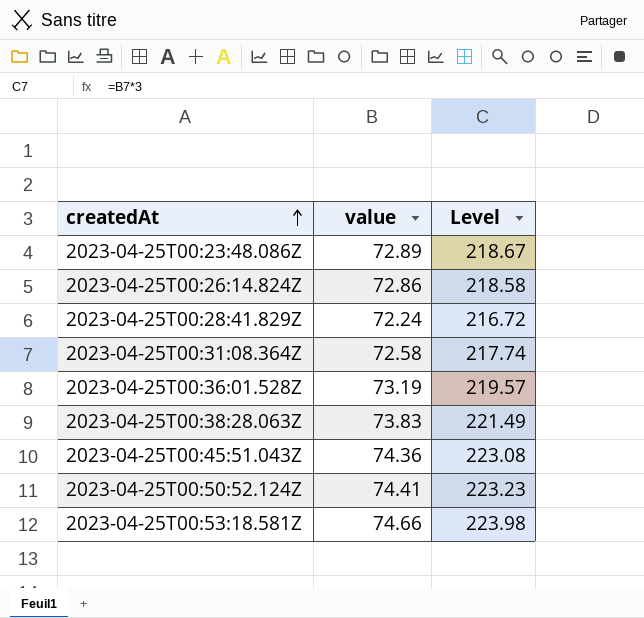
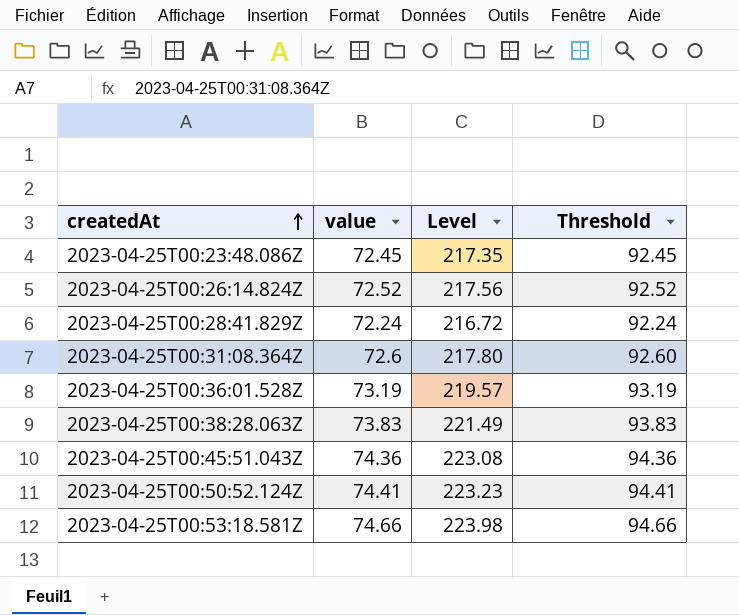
column Threshold | formula: none -> [value] + 20
2023-04-25T00:23:48.086Z | value: 72.89 -> 72.45
2023-04-25T00:23:48.086Z | Level: 218.67 -> 217.35
2023-04-25T00:26:14.824Z | value: 72.86 -> 72.52
2023-04-25T00:26:14.824Z | Level: 218.58 -> 217.56
2023-04-25T00:31:08.364Z | value: 72.58 -> 72.6
2023-04-25T00:31:08.364Z | Level: 217.74 -> 217.80

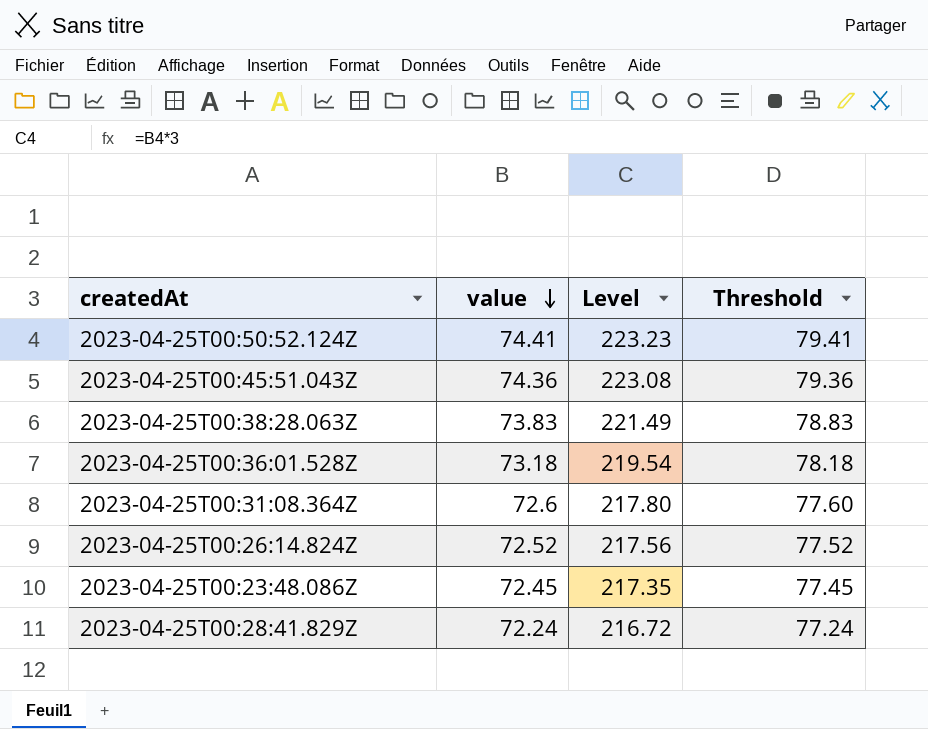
row order: createdAt ascending -> value descending
column Threshold | formula: [value] + 20 -> [value] + 5
row 2023-04-25T00:53:18.581Z: 74.66 | 223.98 | 94.66 -> none
2023-04-25T00:36:01.528Z | value: 73.19 -> 73.18
2023-04-25T00:36:01.528Z | Level: 219.57 -> 219.54

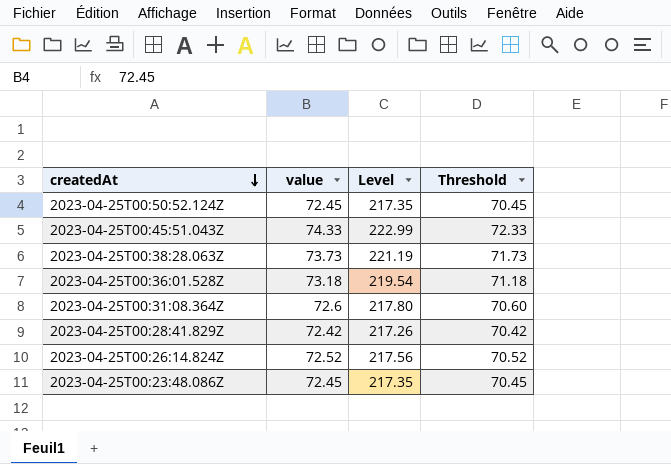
row order: value descending -> createdAt descending
column Threshold | formula: [value] + 5 -> [value] - 2
2023-04-25T00:50:52.124Z | value: 74.41 -> 72.45
2023-04-25T00:50:52.124Z | Level: 223.23 -> 217.35
2023-04-25T00:45:51.043Z | value: 74.36 -> 74.33
2023-04-25T00:45:51.043Z | Level: 223.08 -> 222.99
2023-04-25T00:38:28.063Z | value: 73.83 -> 73.73
2023-04-25T00:38:28.063Z | Level: 221.49 -> 221.19
2023-04-25T00:28:41.829Z | value: 72.24 -> 72.42
2023-04-25T00:28:41.829Z | Level: 216.72 -> 217.26

